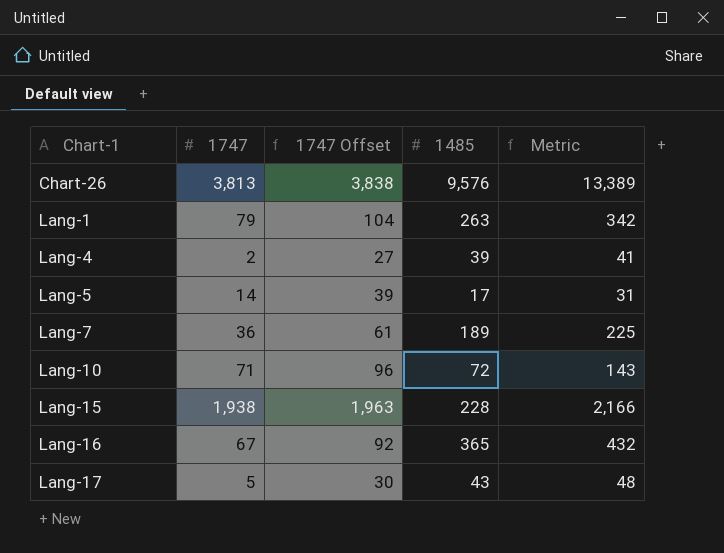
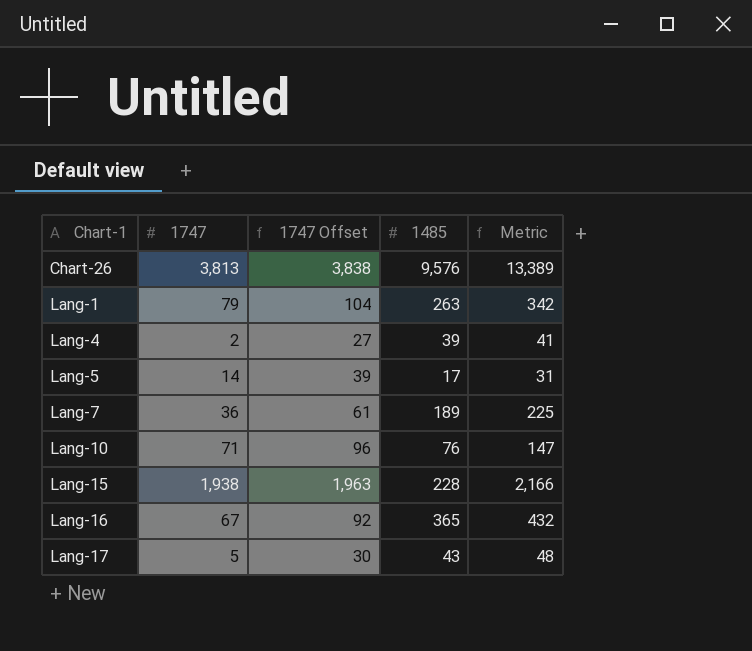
Lang-10 | 1485: 72 -> 76
Lang-10 | Metric: 143 -> 147

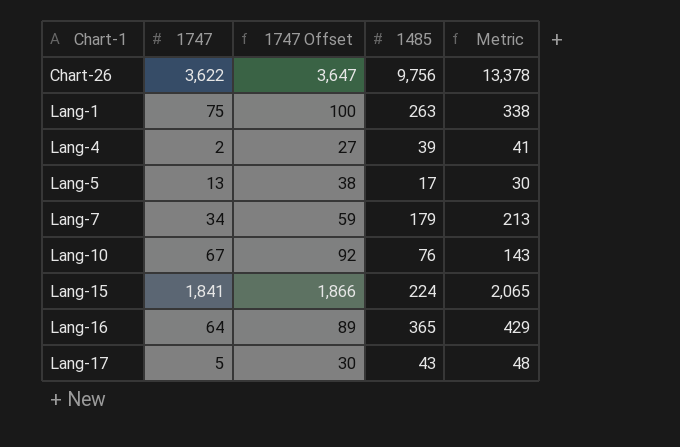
Chart-26 | 1747: 3,813 -> 3,622
Chart-26 | 1747 Offset: 3,838 -> 3,647
Chart-26 | 1485: 9,576 -> 9,756
Chart-26 | Metric: 13,389 -> 13,378
Lang-1 | 1747: 79 -> 75
Lang-1 | 1747 Offset: 104 -> 100
Lang-1 | Metric: 342 -> 338
Lang-5 | 1747: 14 -> 13
Lang-5 | 1747 Offset: 39 -> 38
Lang-5 | Metric: 31 -> 30
Lang-7 | 1747: 36 -> 34
Lang-7 | 1747 Offset: 61 -> 59
Lang-7 | 1485: 189 -> 179
Lang-7 | Metric: 225 -> 213
Lang-10 | 1747: 71 -> 67
Lang-10 | 1747 Offset: 96 -> 92
Lang-10 | Metric: 147 -> 143
Lang-15 | 1747: 1,938 -> 1,841
Lang-15 | 1747 Offset: 1,963 -> 1,866
Lang-15 | 1485: 228 -> 224
Lang-15 | Metric: 2,166 -> 2,065
Lang-16 | 1747: 67 -> 64
Lang-16 | 1747 Offset: 92 -> 89
Lang-16 | Metric: 432 -> 429

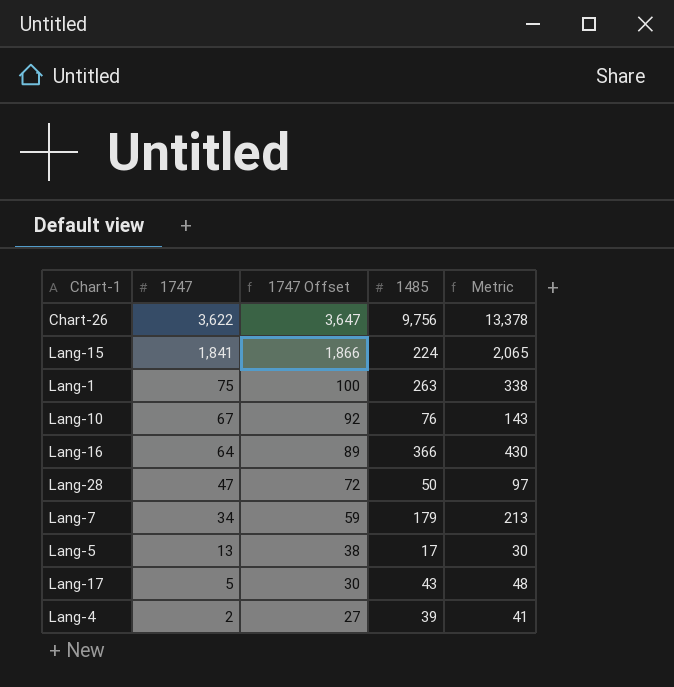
row order: Chart-1 ascending -> 1747 descending
Lang-16 | 1485: 365 -> 366
Lang-16 | Metric: 429 -> 430
row Lang-28: none -> 47 | 72 | 50 | 97

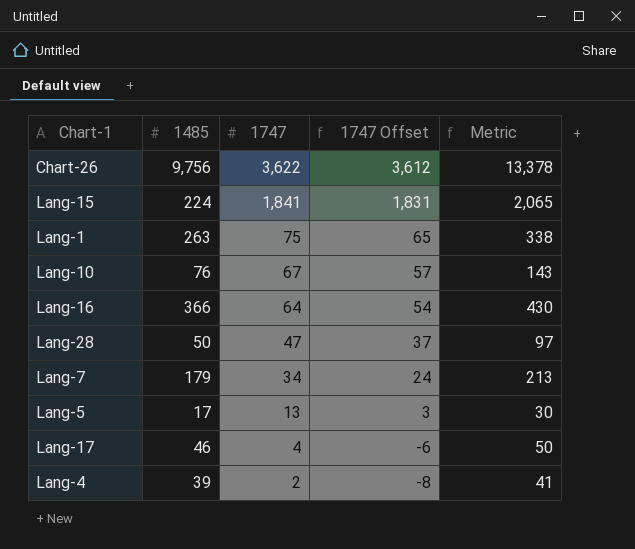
column 1485 | position: 4 -> 2
column 1747 Offset | formula: [1747] + 25 -> [1747] - 10
Lang-17 | 1485: 43 -> 46
Lang-17 | 1747: 5 -> 4
Lang-17 | Metric: 48 -> 50

